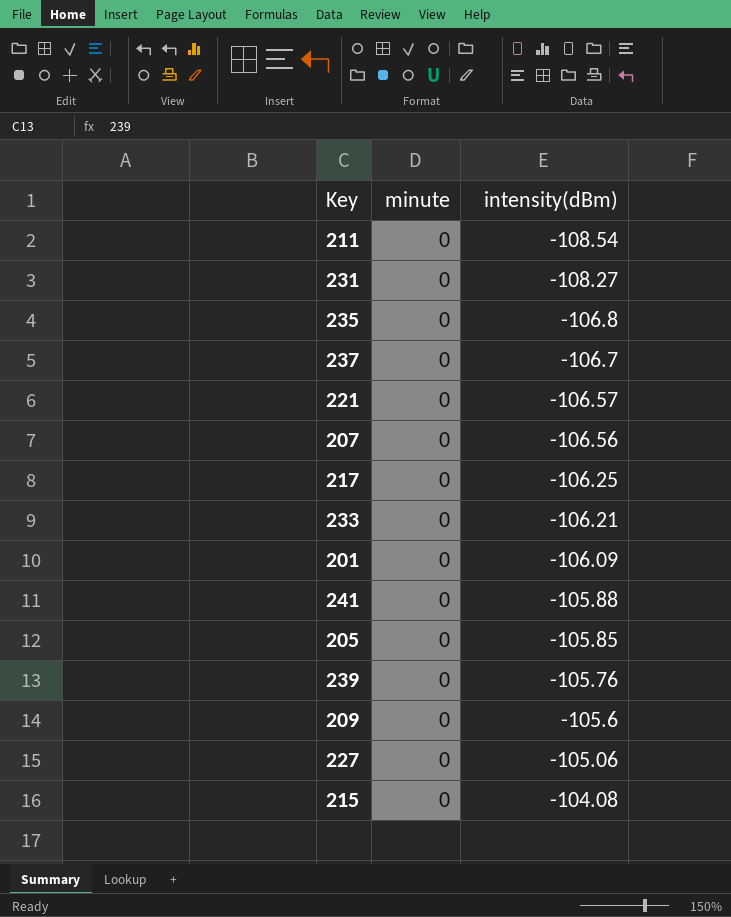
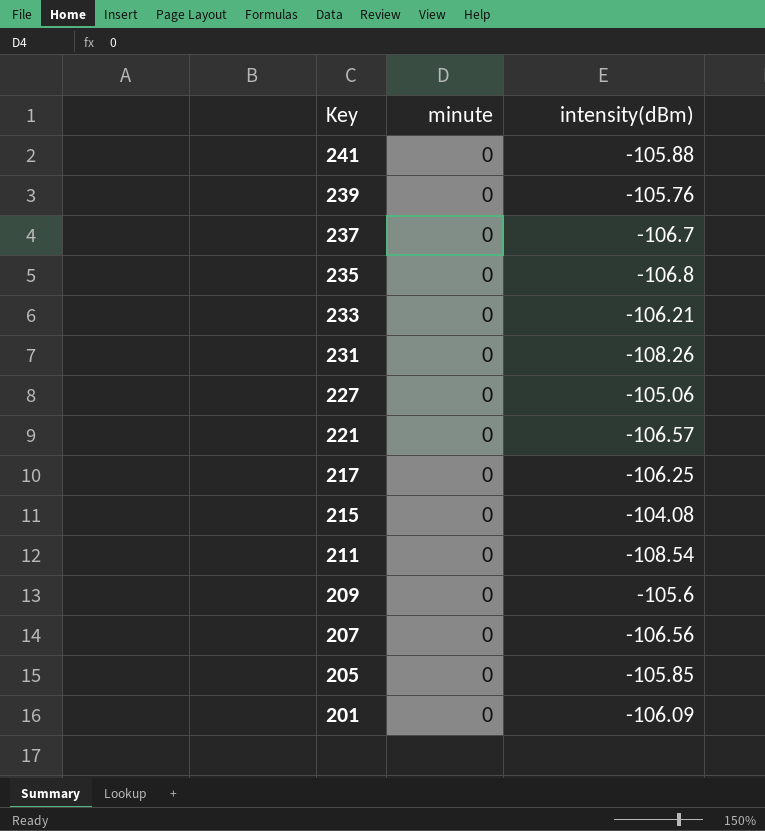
row order: intensity(dBm) ascending -> Key descending
231 | intensity(dBm): -108.27 -> -108.26

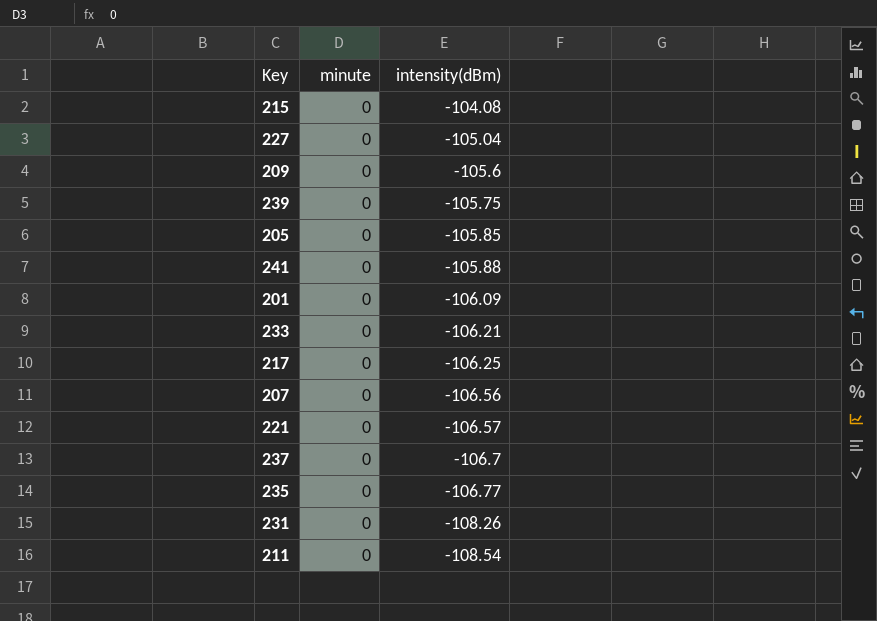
row order: Key descending -> intensity(dBm) descending
227 | intensity(dBm): -105.06 -> -105.04
239 | intensity(dBm): -105.76 -> -105.75
235 | intensity(dBm): -106.8 -> -106.77

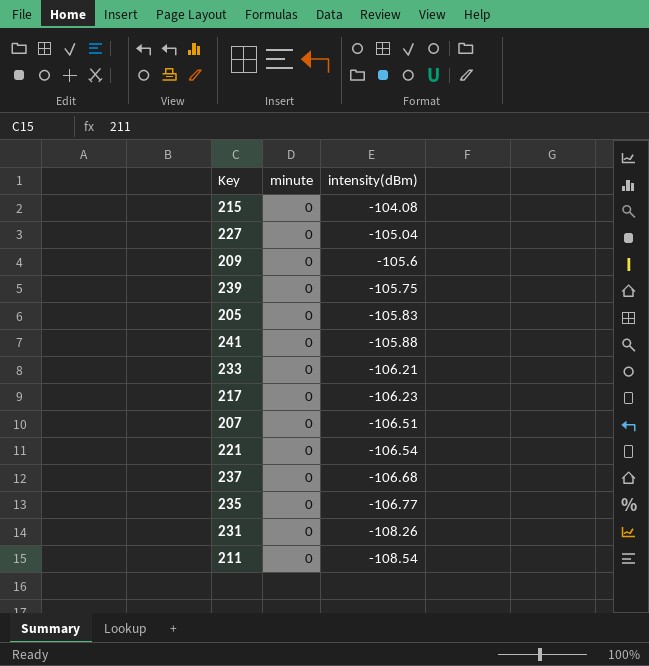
row 201: 0 | -106.09 -> none
205 | intensity(dBm): -105.85 -> -105.83
217 | intensity(dBm): -106.25 -> -106.23
207 | intensity(dBm): -106.56 -> -106.51
221 | intensity(dBm): -106.57 -> -106.54
237 | intensity(dBm): -106.7 -> -106.68

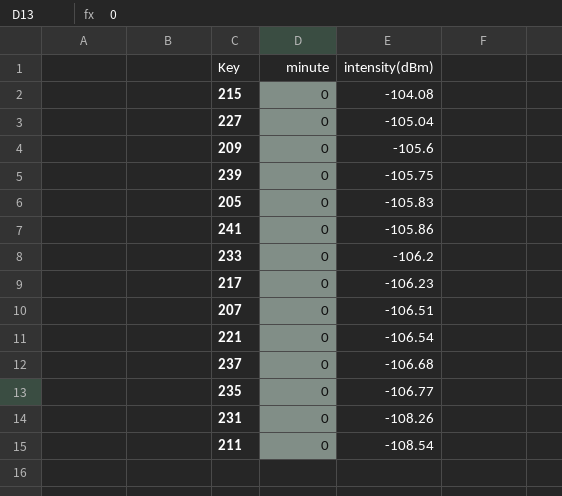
241 | intensity(dBm): -105.88 -> -105.86
233 | intensity(dBm): -106.21 -> -106.2

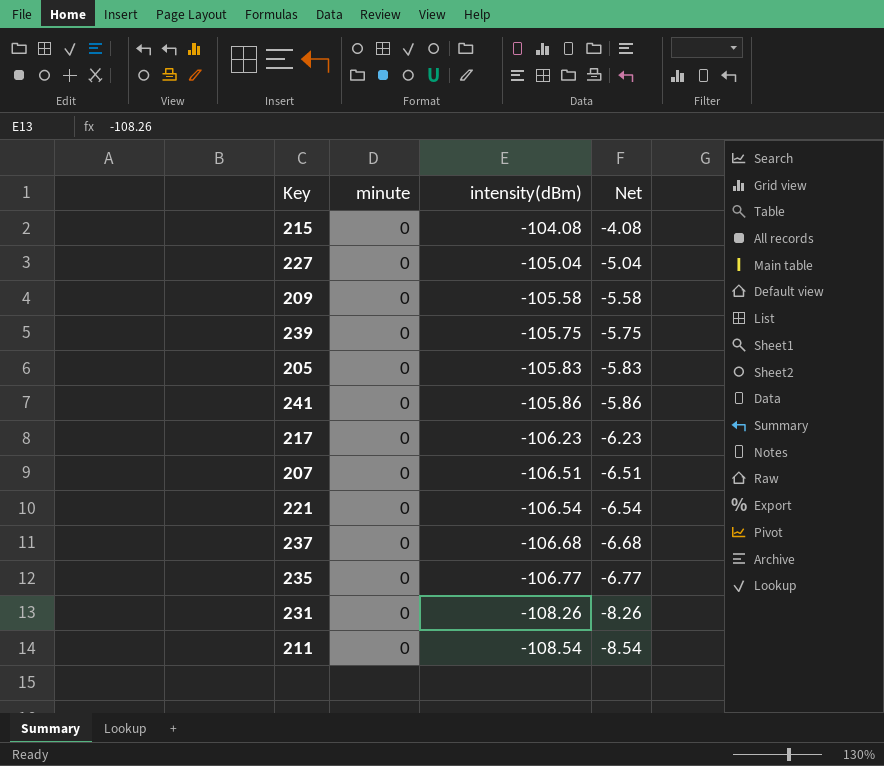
column Net | formula: none -> [intensity(dBm)] + 100
row 233: 0 | -106.2 -> none
209 | intensity(dBm): -105.6 -> -105.58

